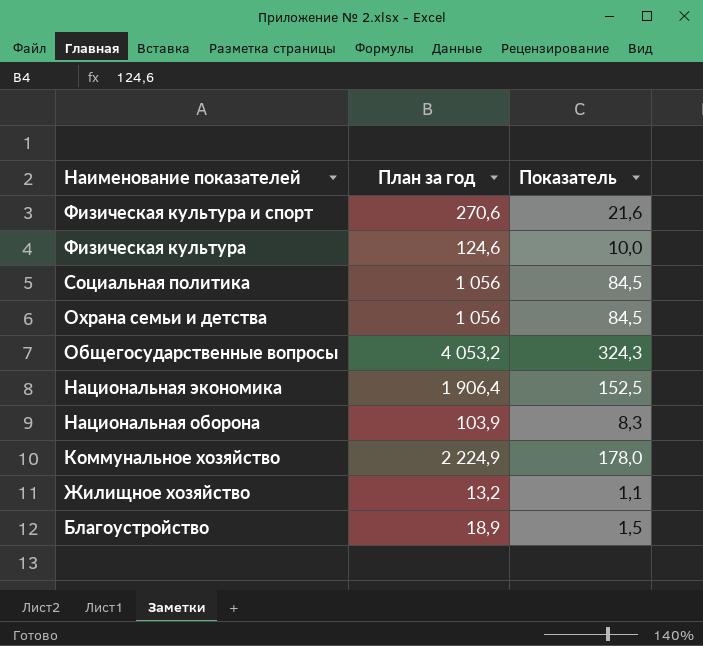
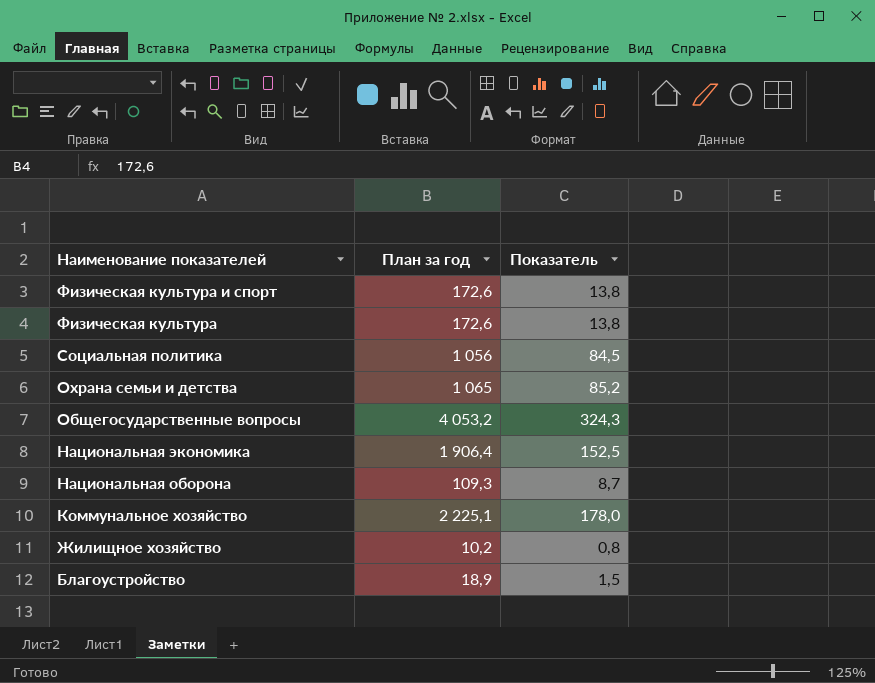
Физическая культура и спорт | План за год: 270,6 -> 172,6
Физическая культура и спорт | Показатель: 21,6 -> 13,8
Физическая культура | План за год: 124,6 -> 172,6
Физическая культура | Показатель: 10,0 -> 13,8
Охрана семьи и детства | План за год: 1 056 -> 1 065
Охрана семьи и детства | Показатель: 84,5 -> 85,2
Национальная оборона | План за год: 103,9 -> 109,3
Национальная оборона | Показатель: 8,3 -> 8,7
Коммунальное хозяйство | План за год: 2 224,9 -> 2 225,1
Жилищное хозяйство | План за год: 13,2 -> 10,2
Жилищное хозяйство | Показатель: 1,1 -> 0,8

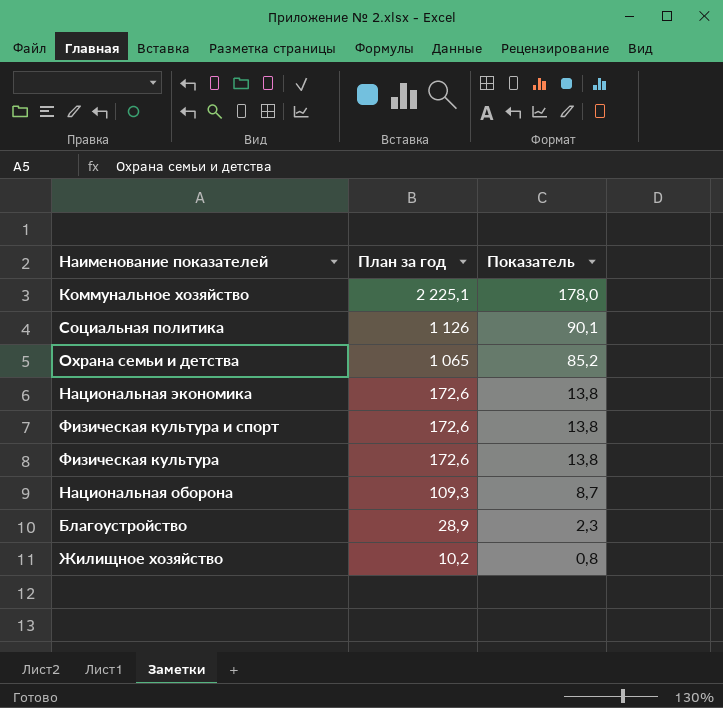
row order: Наименование показателей descending -> План за год descending
row Общегосударственные вопросы: 4 053,2 | 324,3 -> none
Социальная политика | План за год: 1 056 -> 1 126
Социальная политика | Показатель: 84,5 -> 90,1
Национальная экономика | План за год: 1 906,4 -> 172,6
Национальная экономика | Показатель: 152,5 -> 13,8
Благоустройство | План за год: 18,9 -> 28,9
Благоустройство | Показатель: 1,5 -> 2,3

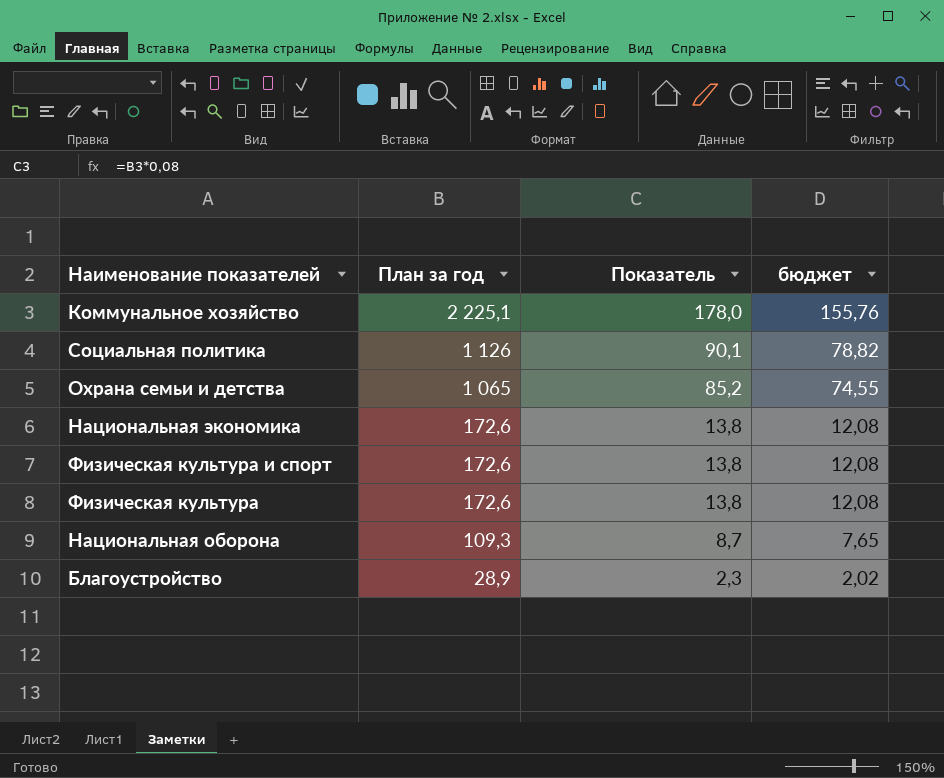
column бюджет | formula: none -> [План за год] * 0,07
row Жилищное хозяйство: 10,2 | 0,8 -> none

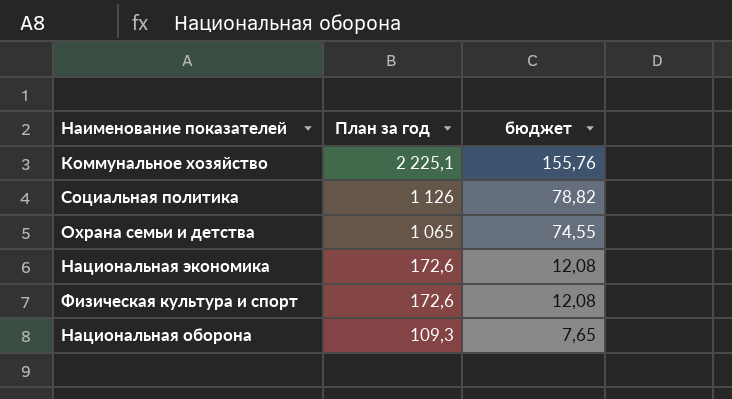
column Показатель | formula: [План за год] * 0,08 -> none
row Физическая культура: 172,6 | 13,8 | 12,08 -> none
row Благоустройство: 28,9 | 2,3 | 2,02 -> none

